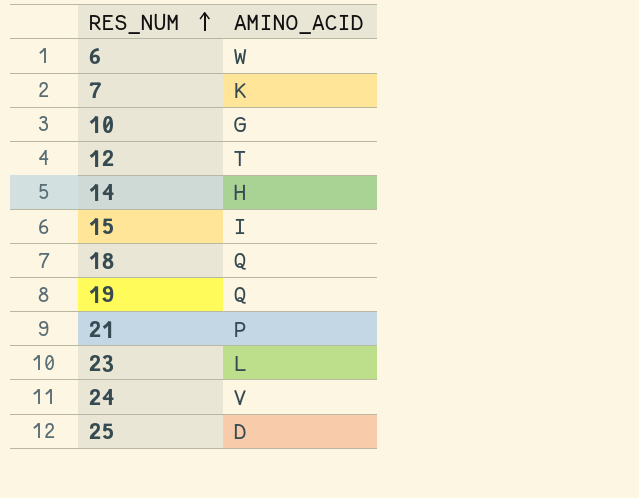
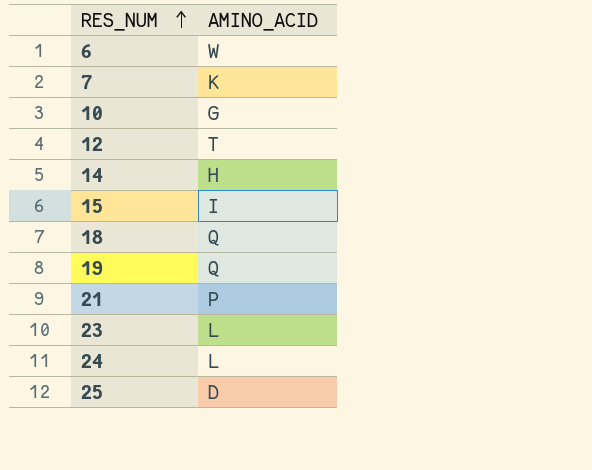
24 | AMINO_ACID: V -> L

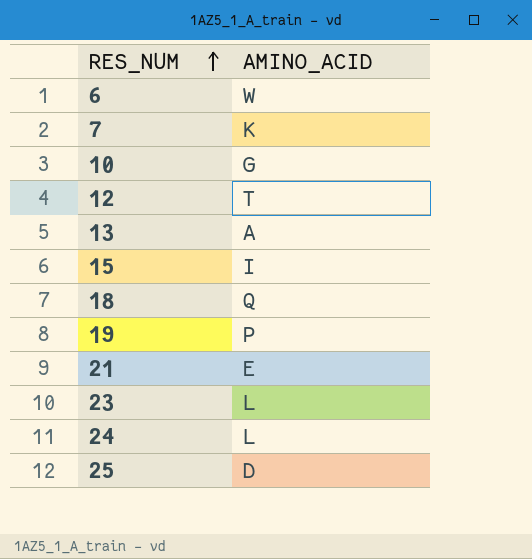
row 14: H -> none
row 13: none -> A
19 | AMINO_ACID: Q -> P
21 | AMINO_ACID: P -> E

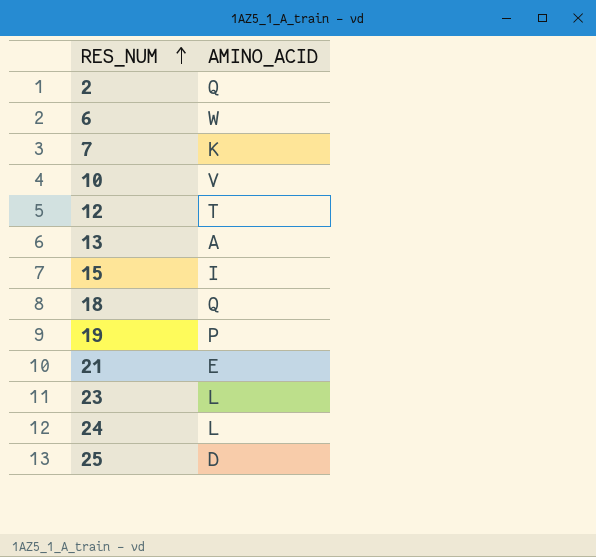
row 2: none -> Q
10 | AMINO_ACID: G -> V

